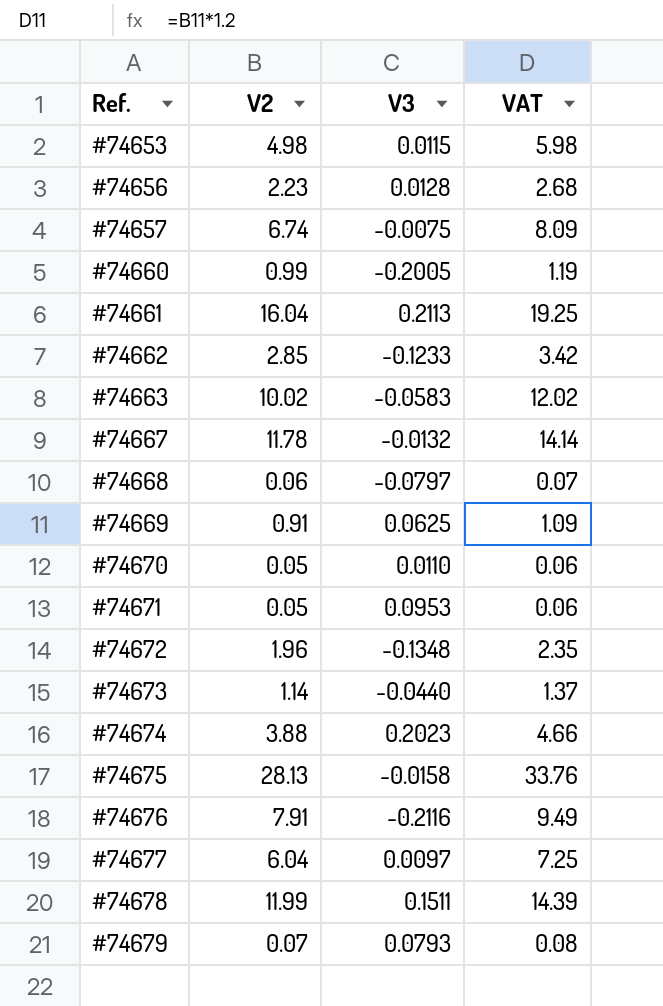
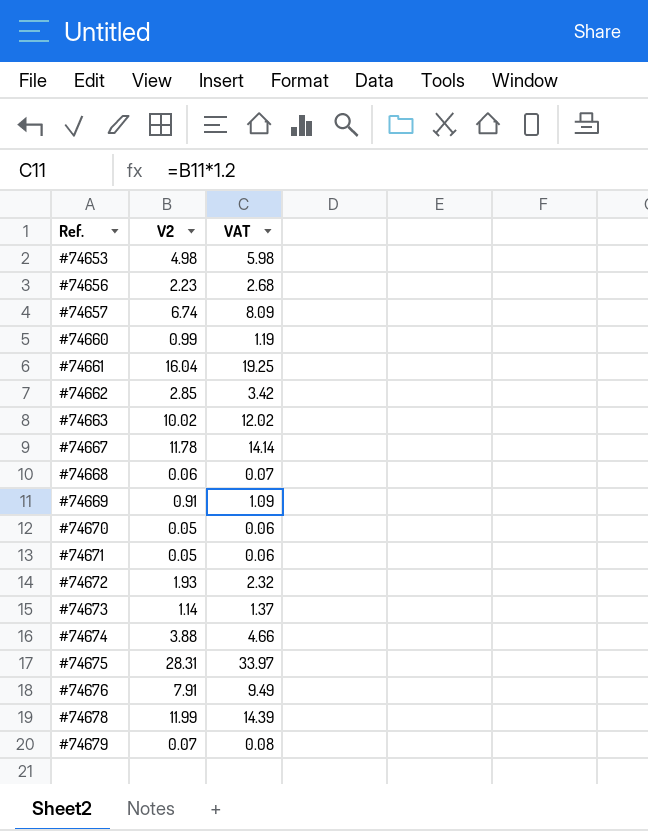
column V3 | position: 3 -> none
row #74677: 6.04 | 0.0097 | 7.25 -> none
#74672 | V2: 1.96 -> 1.93
#74672 | VAT: 2.35 -> 2.32
#74675 | V2: 28.13 -> 28.31
#74675 | VAT: 33.76 -> 33.97

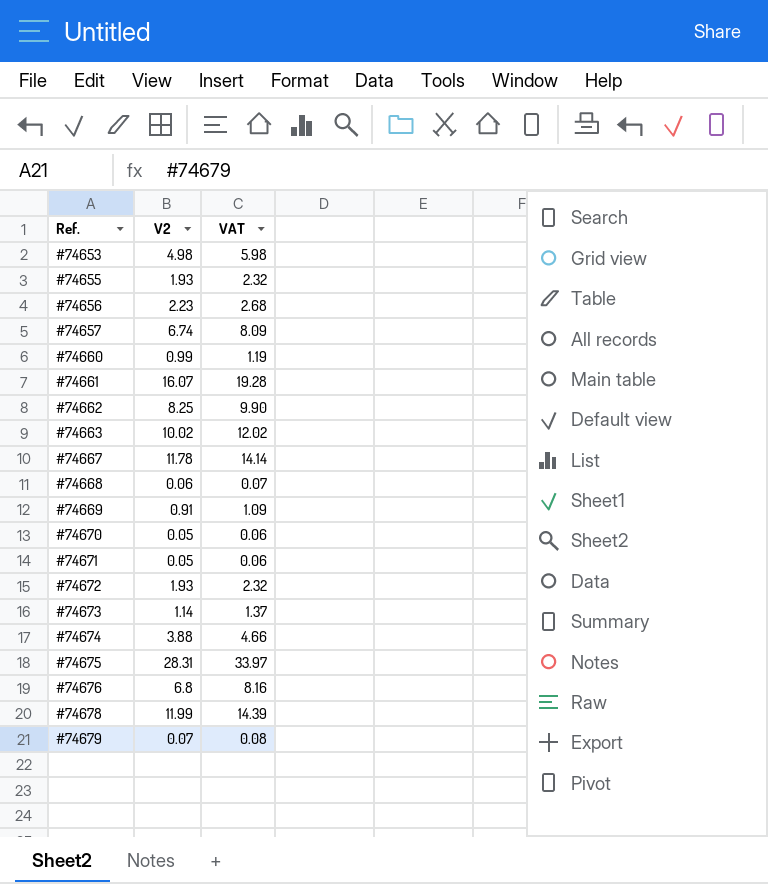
row #74655: none -> 1.93 | 2.32
#74661 | V2: 16.04 -> 16.07
#74661 | VAT: 19.25 -> 19.28
#74662 | V2: 2.85 -> 8.25
#74662 | VAT: 3.42 -> 9.90
#74676 | V2: 7.91 -> 6.8
#74676 | VAT: 9.49 -> 8.16

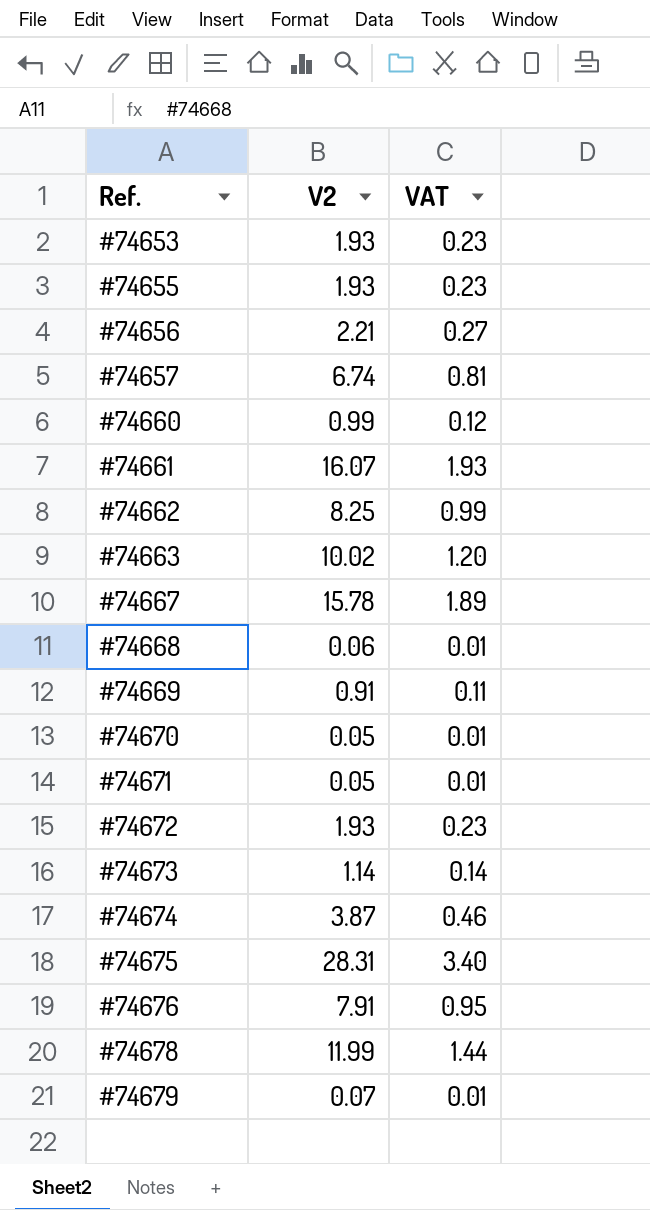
column VAT | formula: [V2] * 1.2 -> [V2] * 0.12
#74653 | V2: 4.98 -> 1.93
#74656 | V2: 2.23 -> 2.21
#74667 | V2: 11.78 -> 15.78
#74674 | V2: 3.88 -> 3.87
#74676 | V2: 6.8 -> 7.91

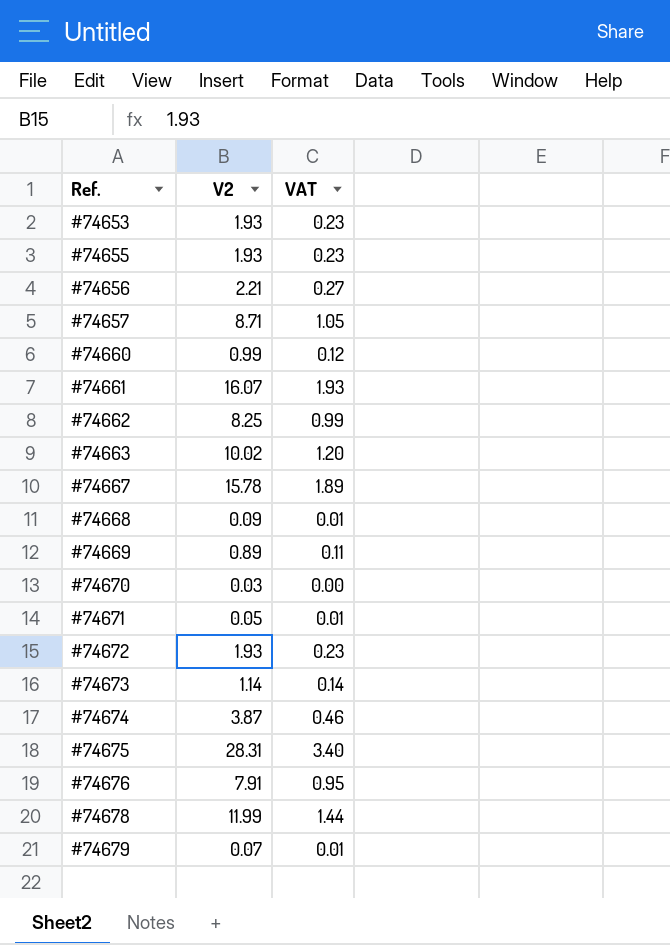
#74657 | V2: 6.74 -> 8.71
#74657 | VAT: 0.81 -> 1.05
#74668 | V2: 0.06 -> 0.09
#74669 | V2: 0.91 -> 0.89
#74670 | V2: 0.05 -> 0.03
#74670 | VAT: 0.01 -> 0.00

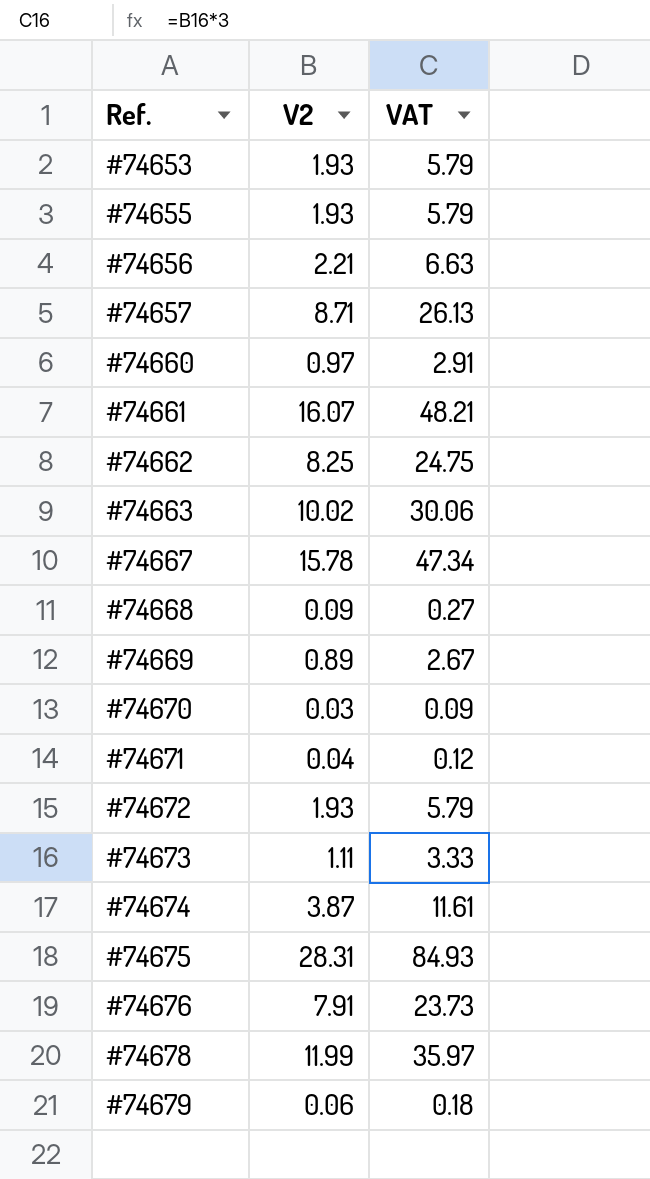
column VAT | formula: [V2] * 0.12 -> [V2] * 3
#74660 | V2: 0.99 -> 0.97
#74671 | V2: 0.05 -> 0.04
#74673 | V2: 1.14 -> 1.11
#74679 | V2: 0.07 -> 0.06

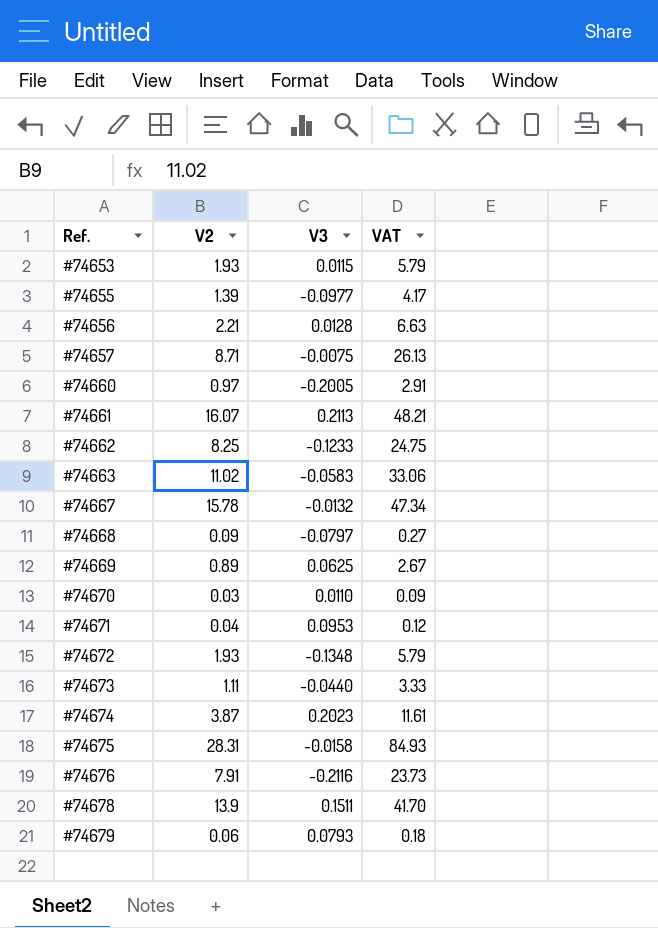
column V3 | position: none -> 3
#74655 | V2: 1.93 -> 1.39
#74655 | VAT: 5.79 -> 4.17
#74663 | V2: 10.02 -> 11.02
#74663 | VAT: 30.06 -> 33.06
#74678 | V2: 11.99 -> 13.9
#74678 | VAT: 35.97 -> 41.70

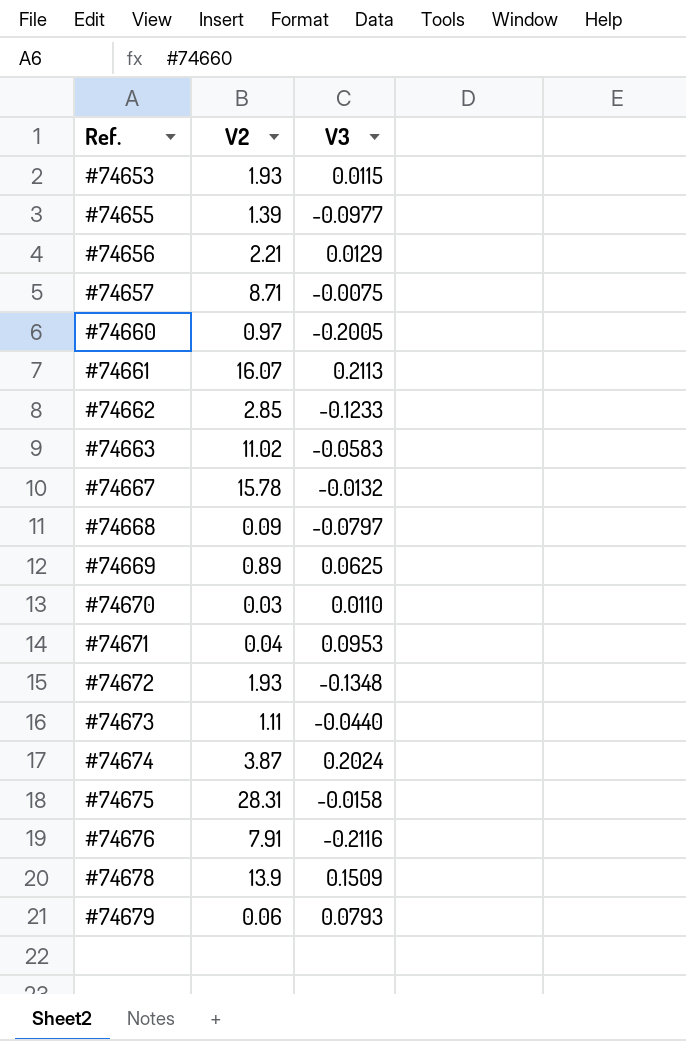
column VAT | formula: [V2] * 3 -> none
#74656 | V3: 0.0128 -> 0.0129
#74662 | V2: 8.25 -> 2.85
#74674 | V3: 0.2023 -> 0.2024
#74678 | V3: 0.1511 -> 0.1509

